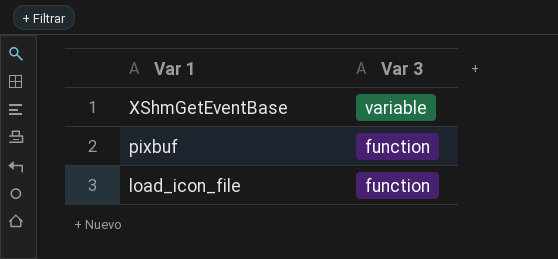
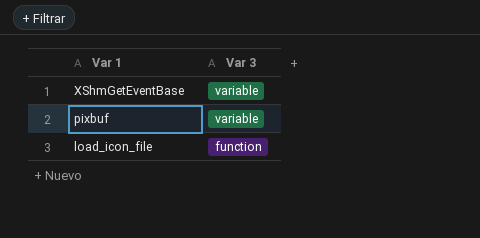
pixbuf | Var 3: function -> variable

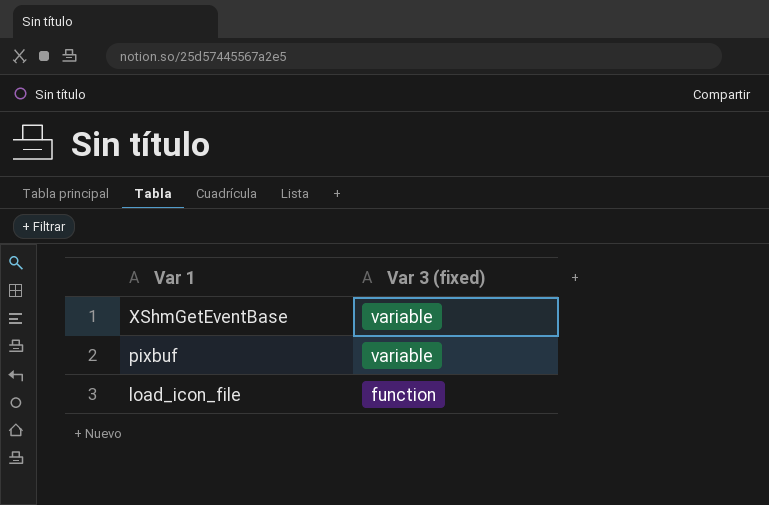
column name: Var 3 -> Var 3 (fixed)

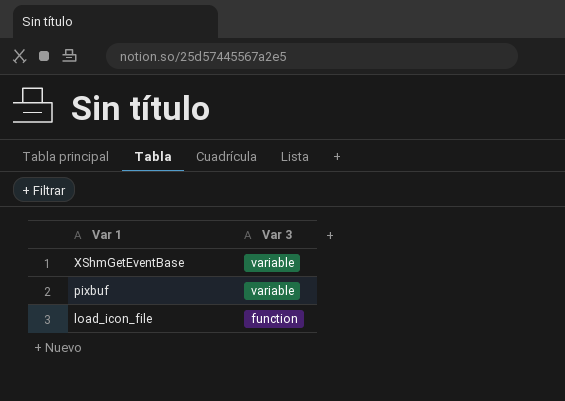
column name: Var 3 (fixed) -> Var 3

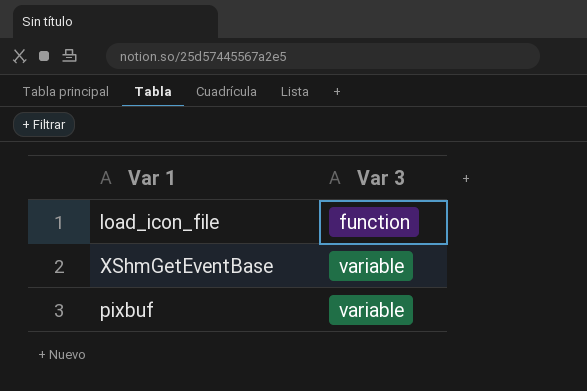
row order: Var 1 descending -> Var 3 ascending

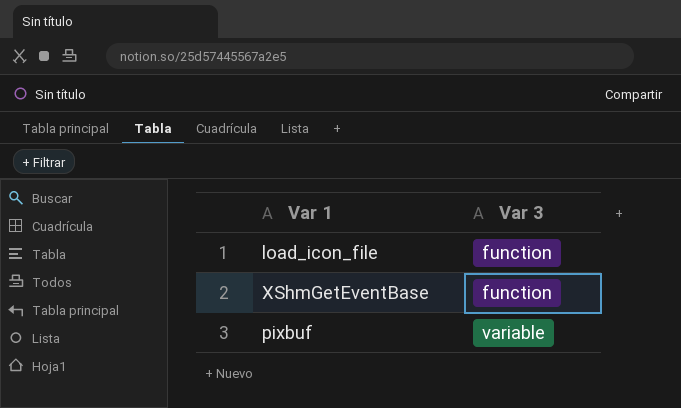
XShmGetEventBase | Var 3: variable -> function

